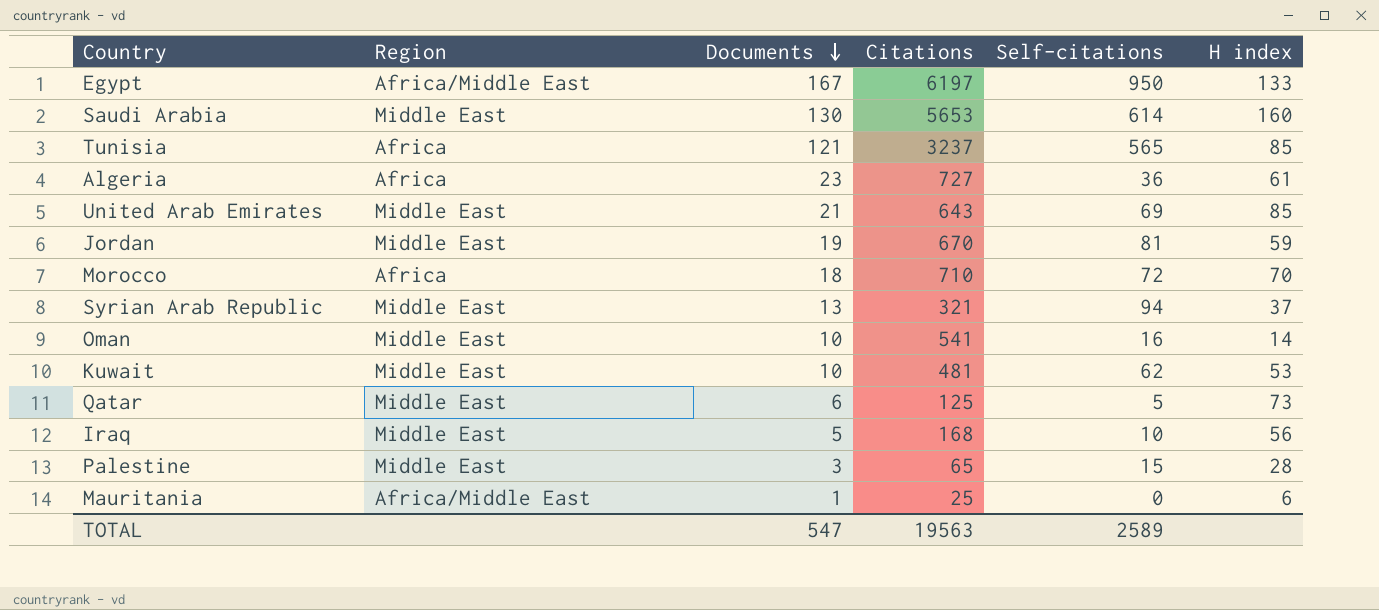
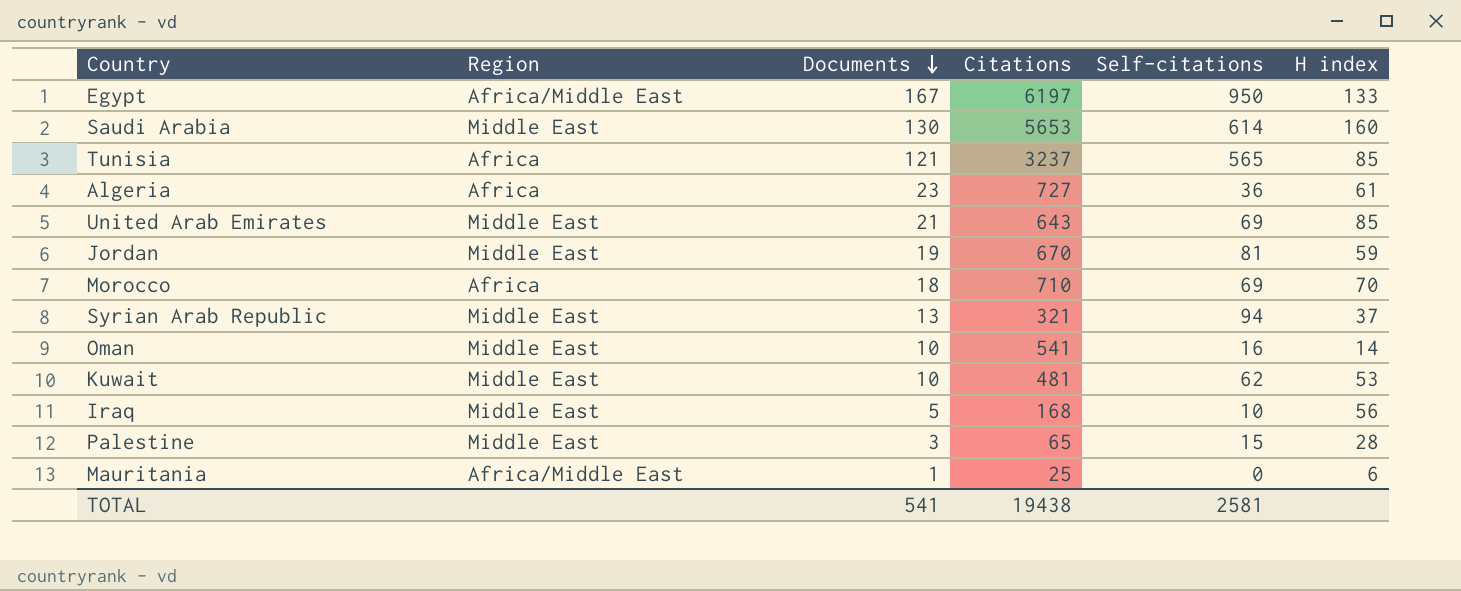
row Qatar: Middle East | 6 | 125 | 5 | 73 -> none
Morocco | Self-citations: 72 -> 69
TOTAL | Documents: 547 -> 541
TOTAL | Citations: 19563 -> 19438
TOTAL | Self-citations: 2589 -> 2581

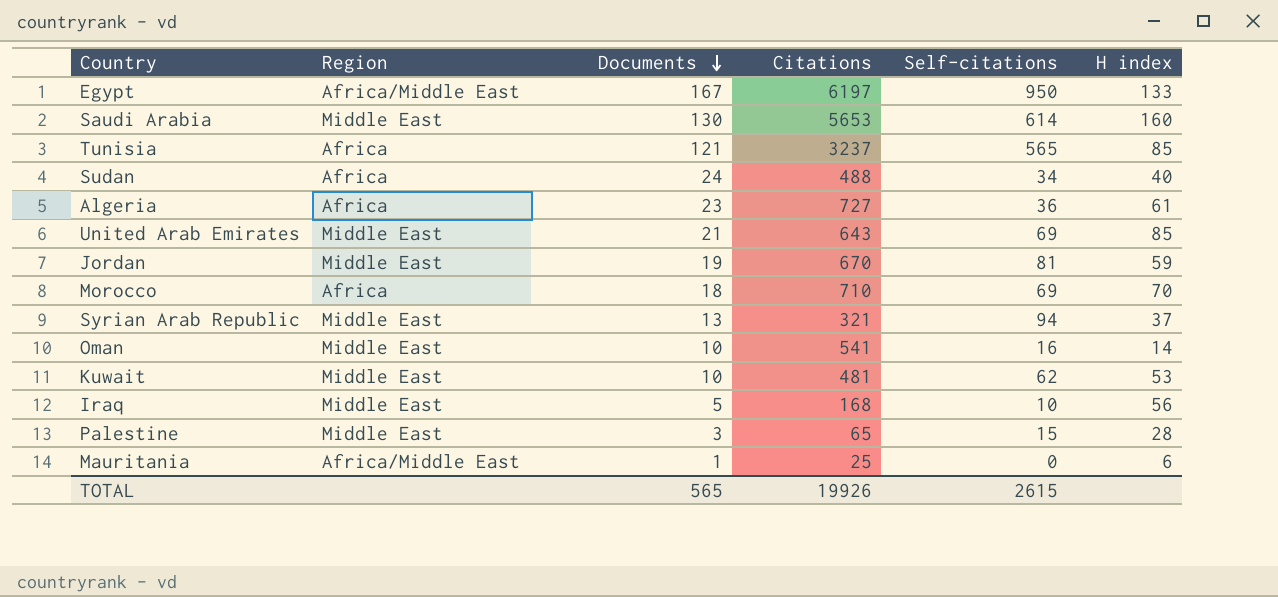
row Sudan: none -> Africa | 24 | 488 | 34 | 40
TOTAL | Documents: 541 -> 565
TOTAL | Citations: 19438 -> 19926
TOTAL | Self-citations: 2581 -> 2615

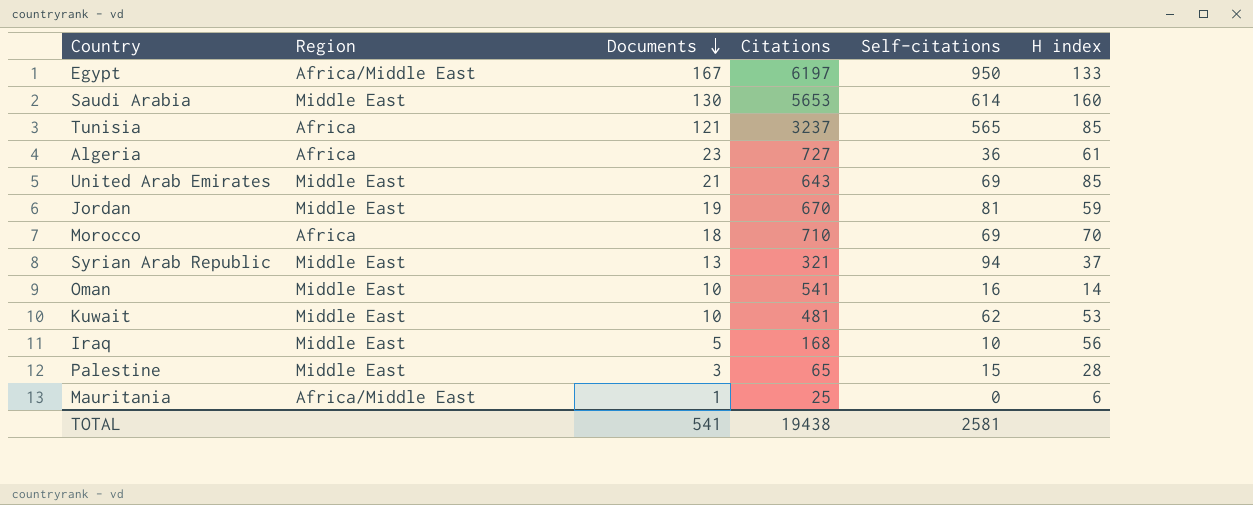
row Sudan: Africa | 24 | 488 | 34 | 40 -> none
TOTAL | Documents: 565 -> 541
TOTAL | Citations: 19926 -> 19438
TOTAL | Self-citations: 2615 -> 2581

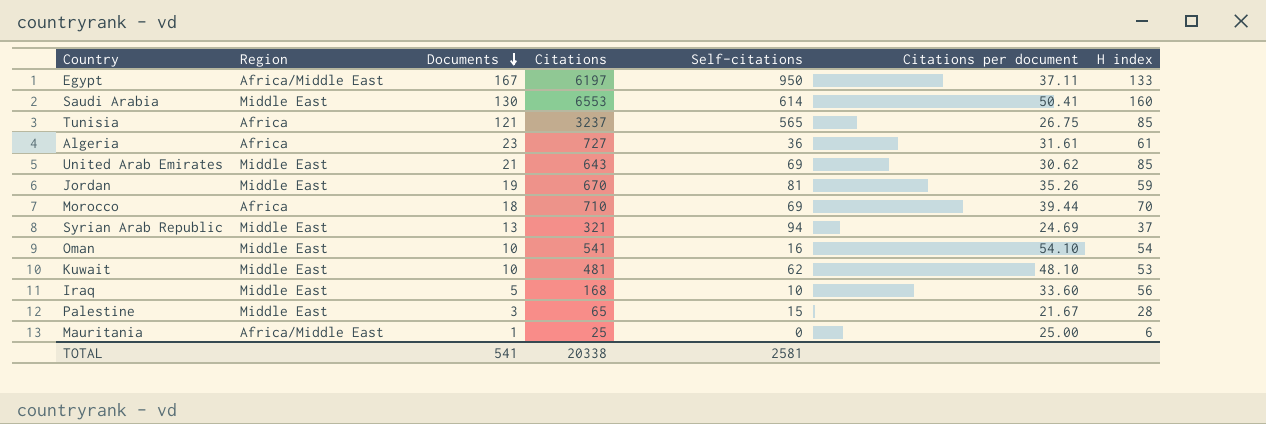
column Citations per document | formula: none -> [Citations] / [Documents]
Saudi Arabia | Citations: 5653 -> 6553
Oman | H index: 14 -> 54
TOTAL | Citations: 19438 -> 20338

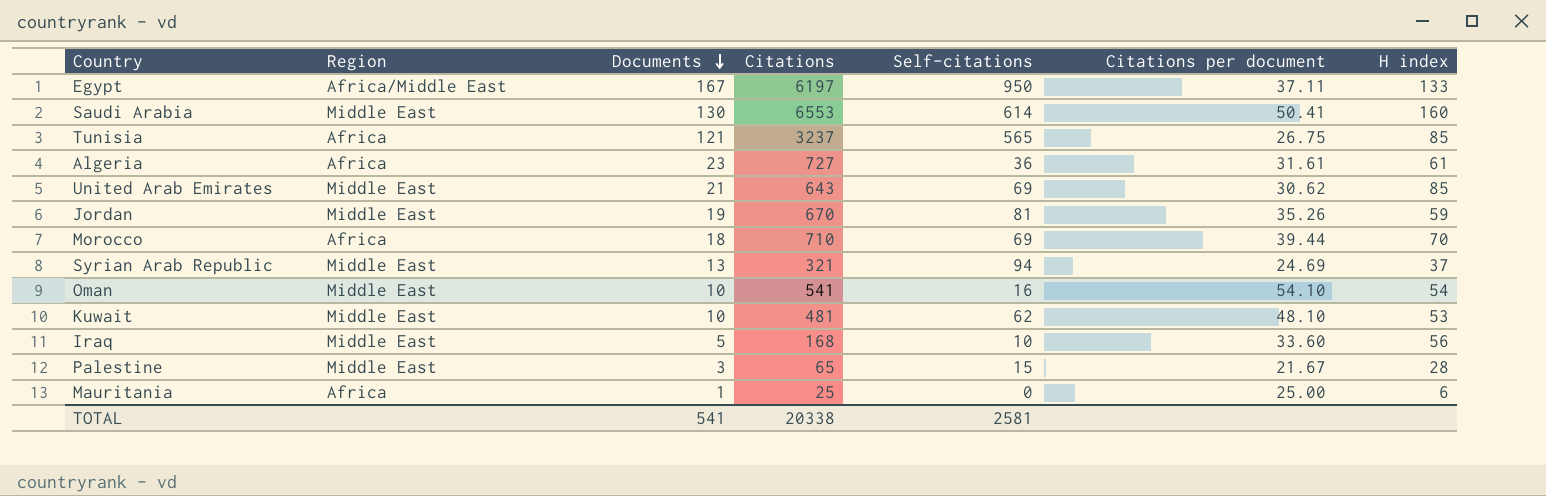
Mauritania | Region: Africa/Middle East -> Africa

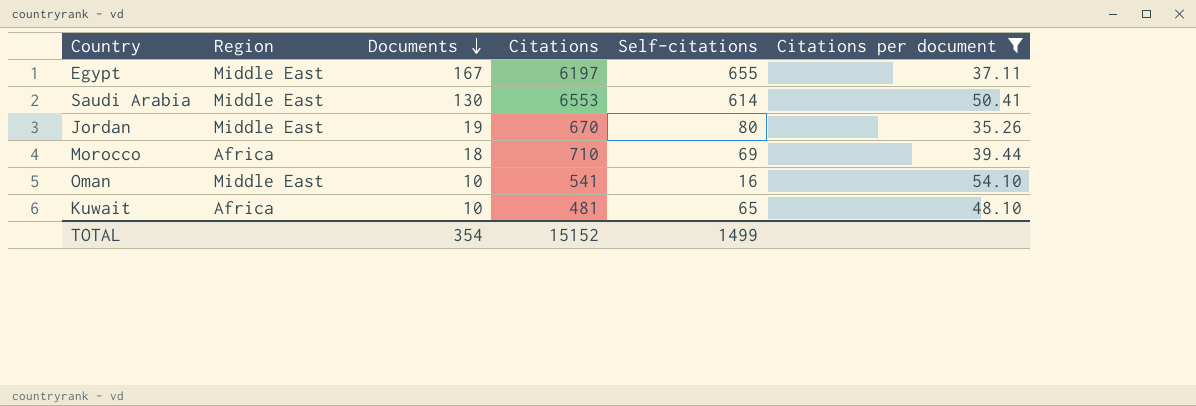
filter: none -> Citations per document >= 35.26
column H index | position: 7 -> none
Egypt | Region: Africa/Middle East -> Middle East
Egypt | Self-citations: 950 -> 655
Jordan | Self-citations: 81 -> 80
Kuwait | Region: Middle East -> Africa
Kuwait | Self-citations: 62 -> 65
TOTAL | Documents: 541 -> 354
TOTAL | Citations: 20338 -> 15152
TOTAL | Self-citations: 2581 -> 1499

